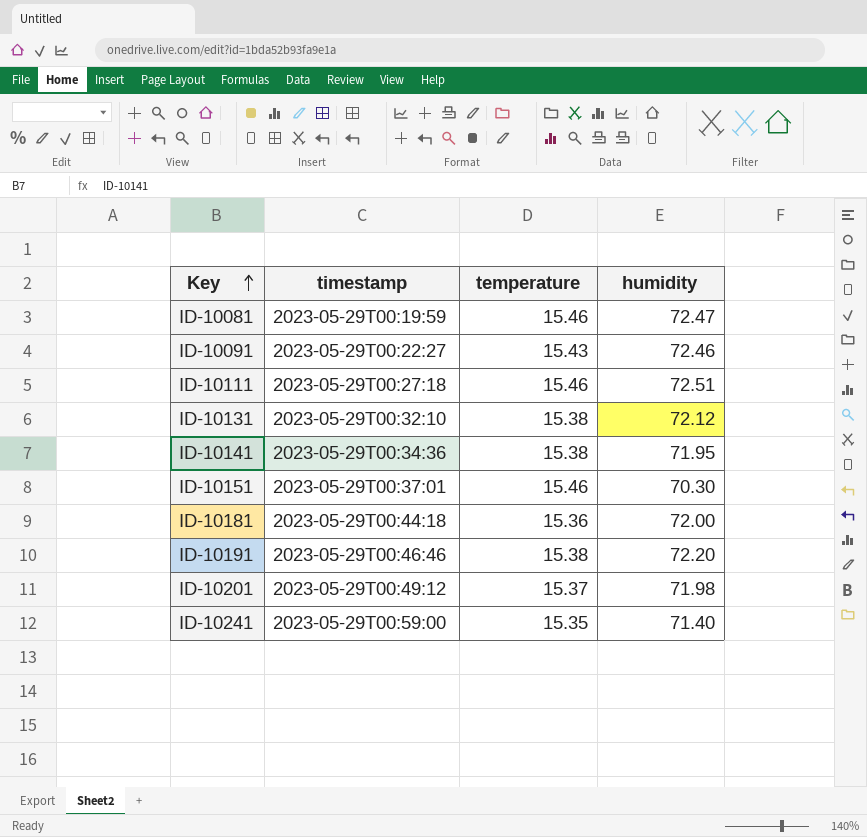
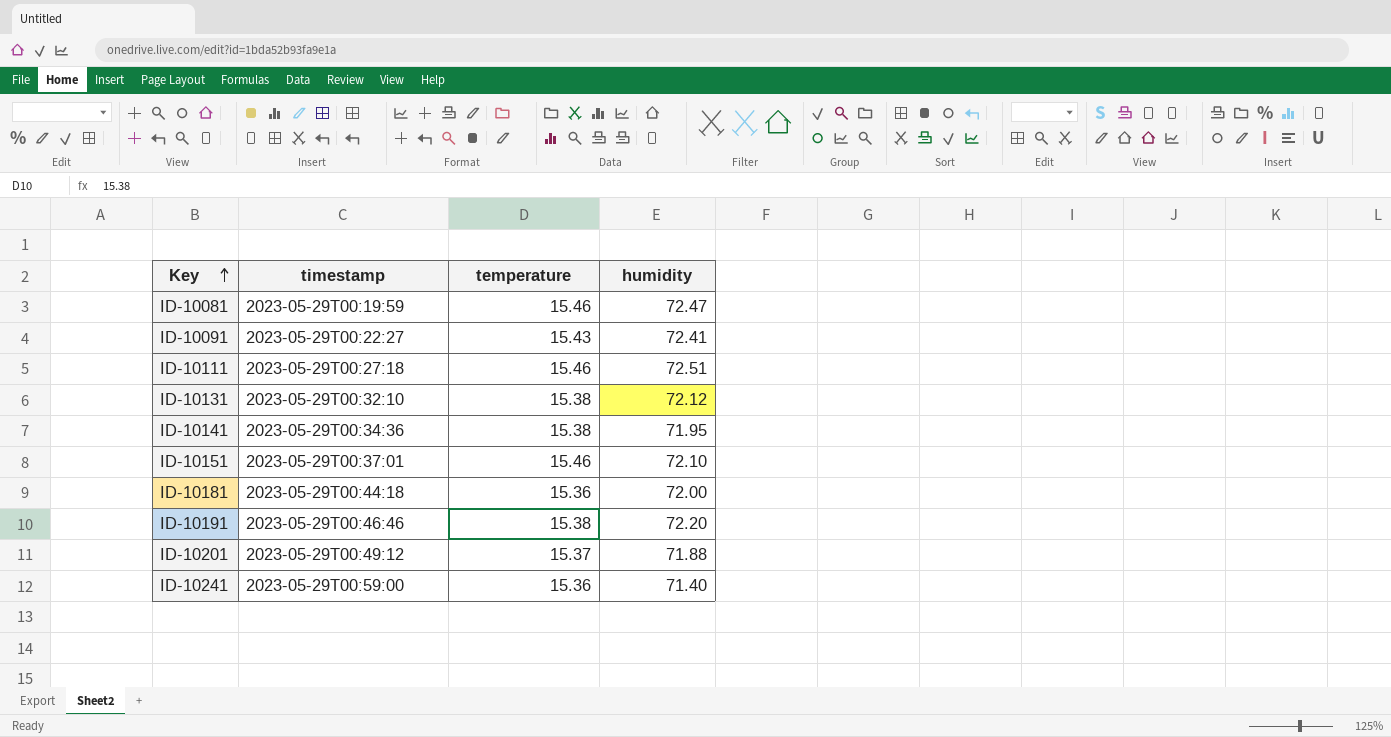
ID-10091 | humidity: 72.46 -> 72.41
ID-10151 | humidity: 70.30 -> 72.10
ID-10201 | humidity: 71.98 -> 71.88
ID-10241 | temperature: 15.35 -> 15.36

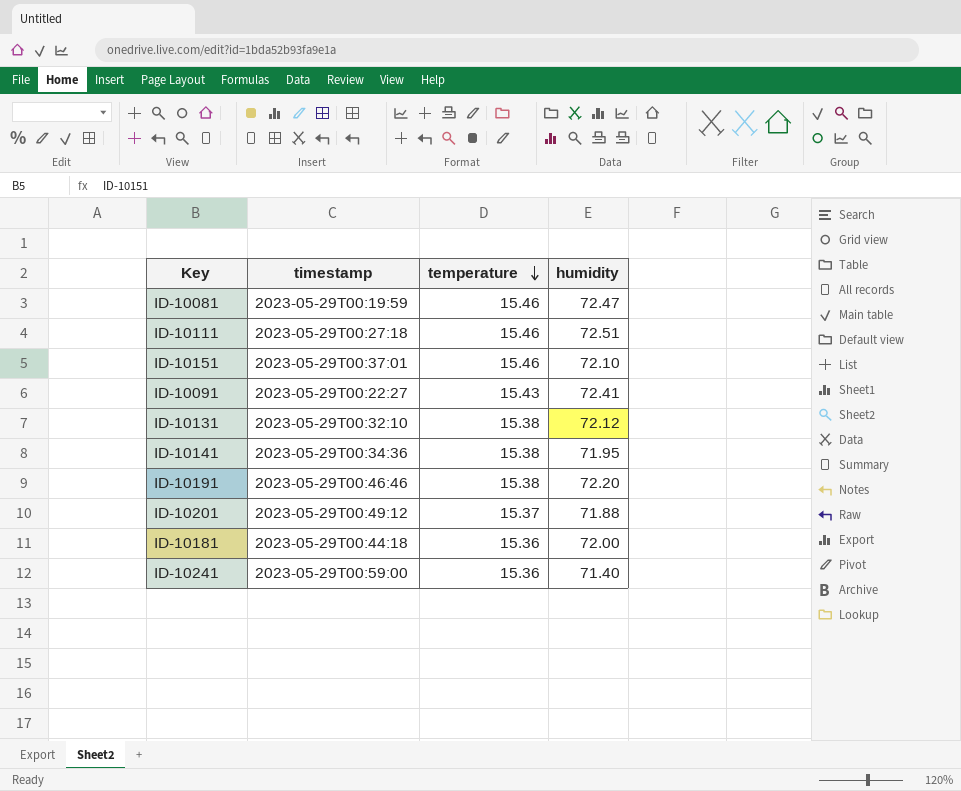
row order: Key ascending -> temperature descending

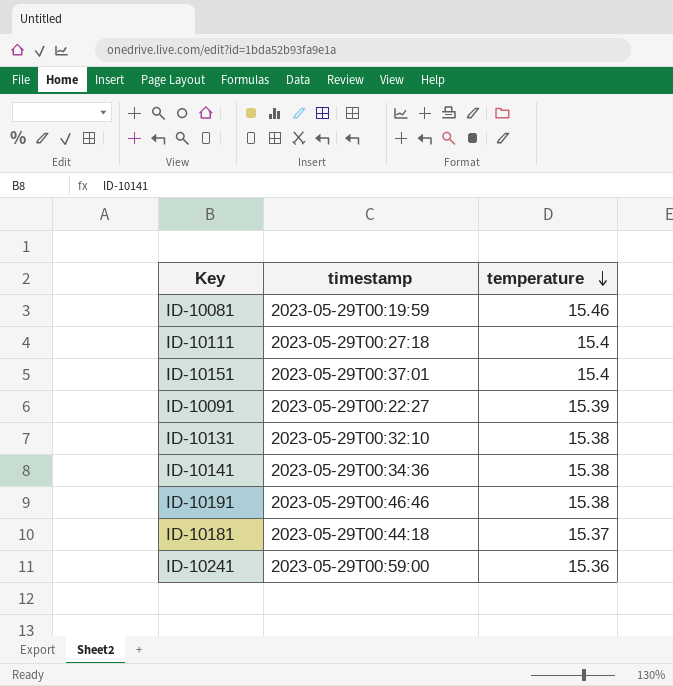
column humidity | position: 4 -> none
row ID-10201: 2023-05-29T00:49:12 | 15.37 | 71.88 -> none
ID-10111 | temperature: 15.46 -> 15.4
ID-10151 | temperature: 15.46 -> 15.4
ID-10091 | temperature: 15.43 -> 15.39
ID-10181 | temperature: 15.36 -> 15.37

